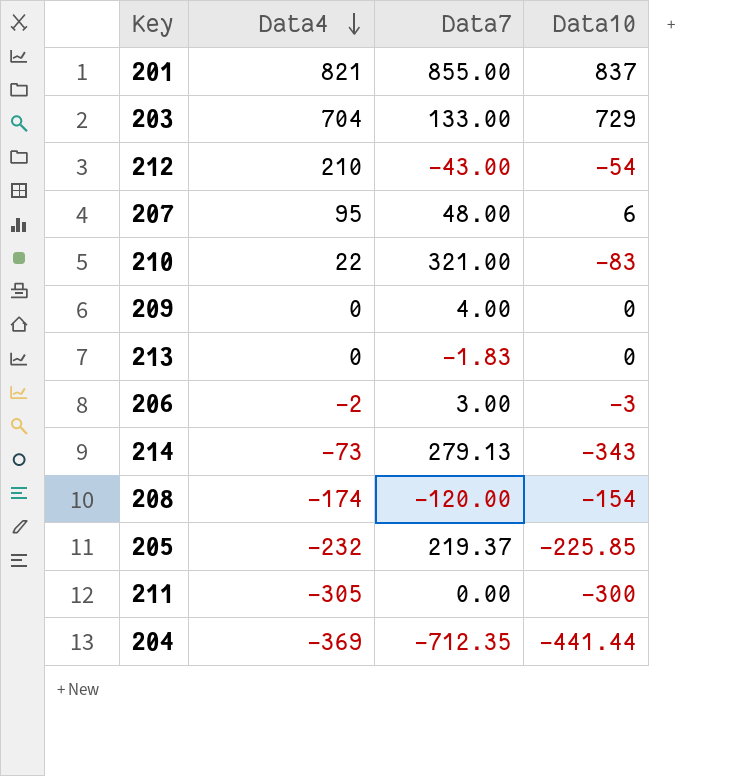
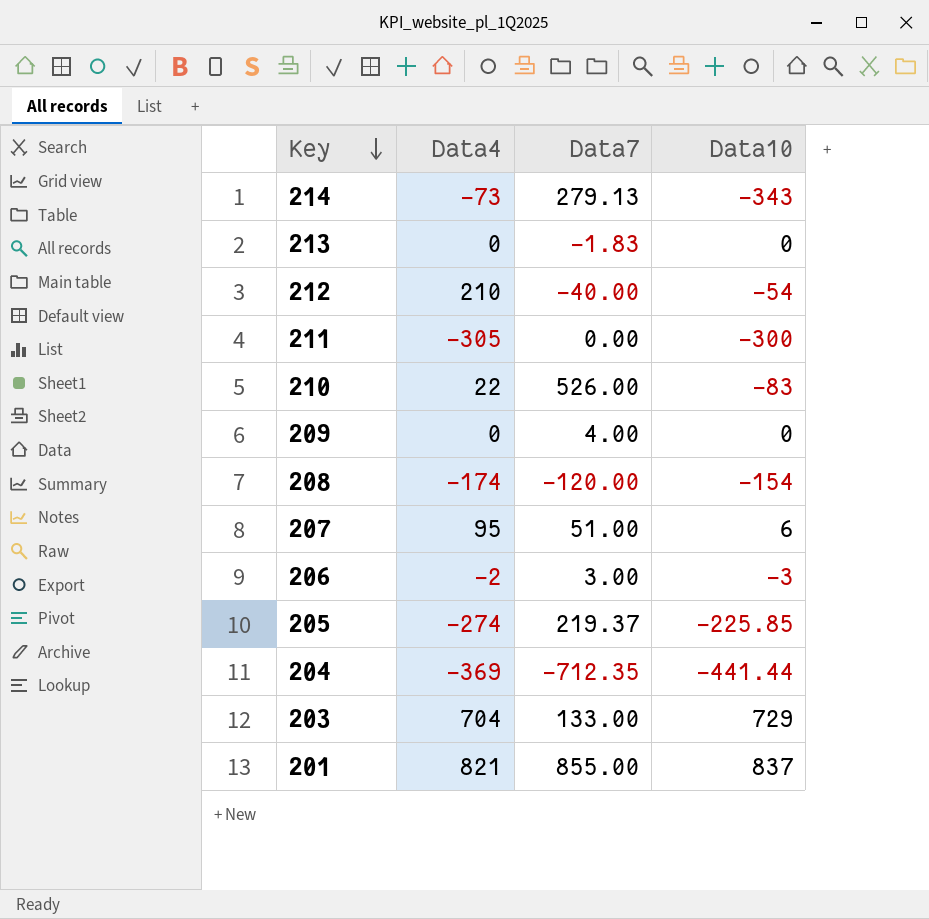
row order: Data4 descending -> Key descending
212 | Data7: -43.00 -> -40.00
210 | Data7: 321.00 -> 526.00
207 | Data7: 48.00 -> 51.00
205 | Data4: -232 -> -274

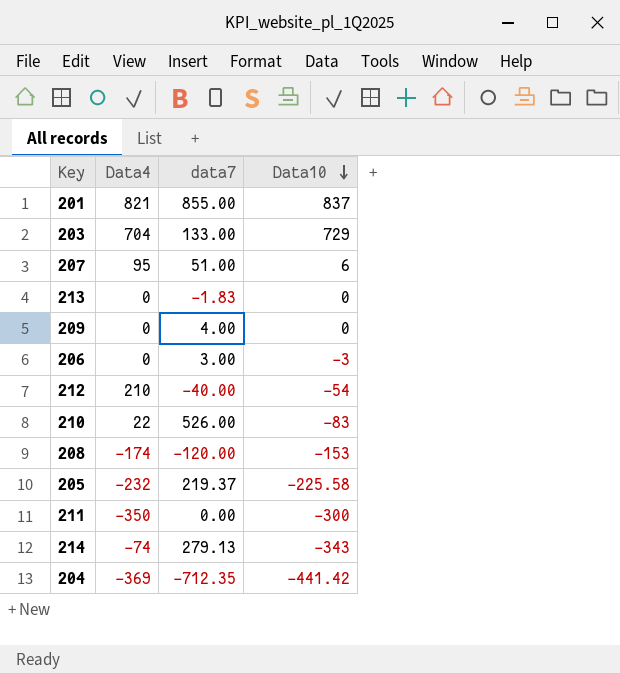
row order: Key descending -> Data10 descending
column name: Data7 -> data7
206 | Data4: -2 -> 0
208 | Data10: -154 -> -153
205 | Data4: -274 -> -232
205 | Data10: -225.85 -> -225.58
211 | Data4: -305 -> -350
214 | Data4: -73 -> -74
204 | Data10: -441.44 -> -441.42

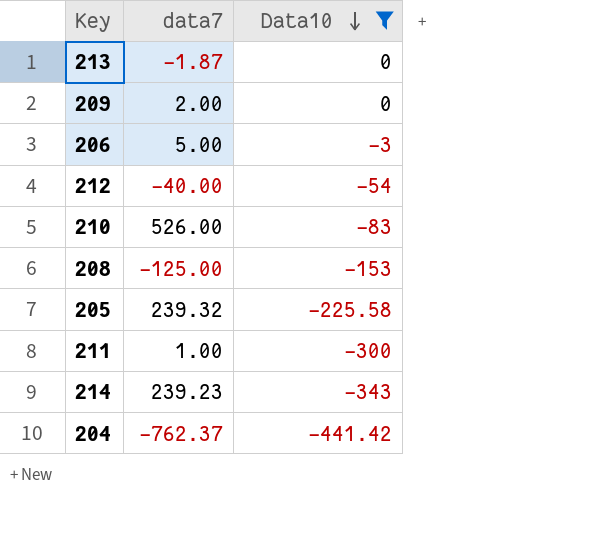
filter: none -> Data10 <= 0
column Data4 | position: 2 -> none
213 | data7: -1.83 -> -1.87
209 | data7: 4.00 -> 2.00
206 | data7: 3.00 -> 5.00
208 | data7: -120.00 -> -125.00
205 | data7: 219.37 -> 239.32
211 | data7: 0.00 -> 1.00
214 | data7: 279.13 -> 239.23
204 | data7: -712.35 -> -762.37

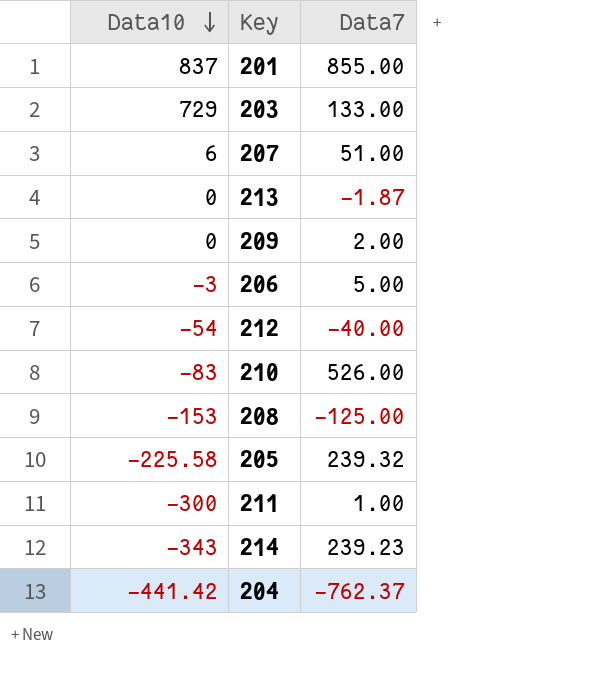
filter: Data10 <= 0 -> none
column Data10 | position: 3 -> 1
column name: data7 -> Data7

